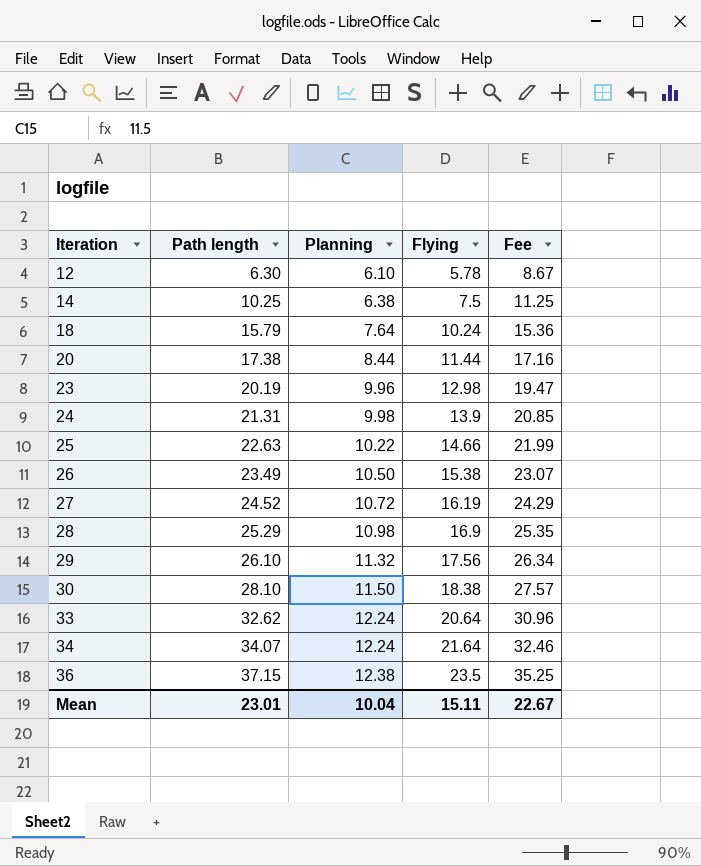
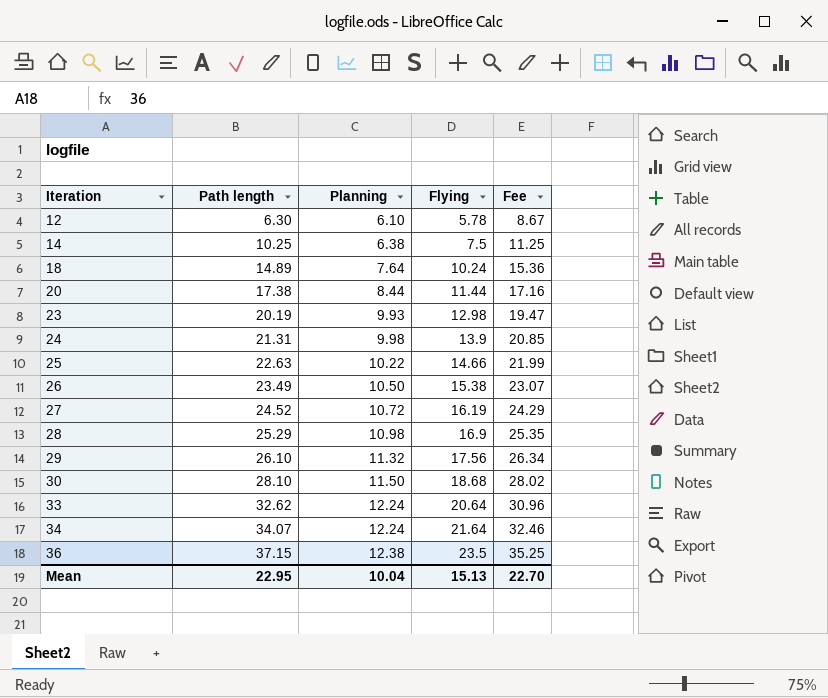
18 | Path length: 15.79 -> 14.89
23 | Planning: 9.96 -> 9.93
30 | Flying: 18.38 -> 18.68
30 | Fee: 27.57 -> 28.02
Mean | Path length: 23.01 -> 22.95
Mean | Flying: 15.11 -> 15.13
Mean | Fee: 22.67 -> 22.70

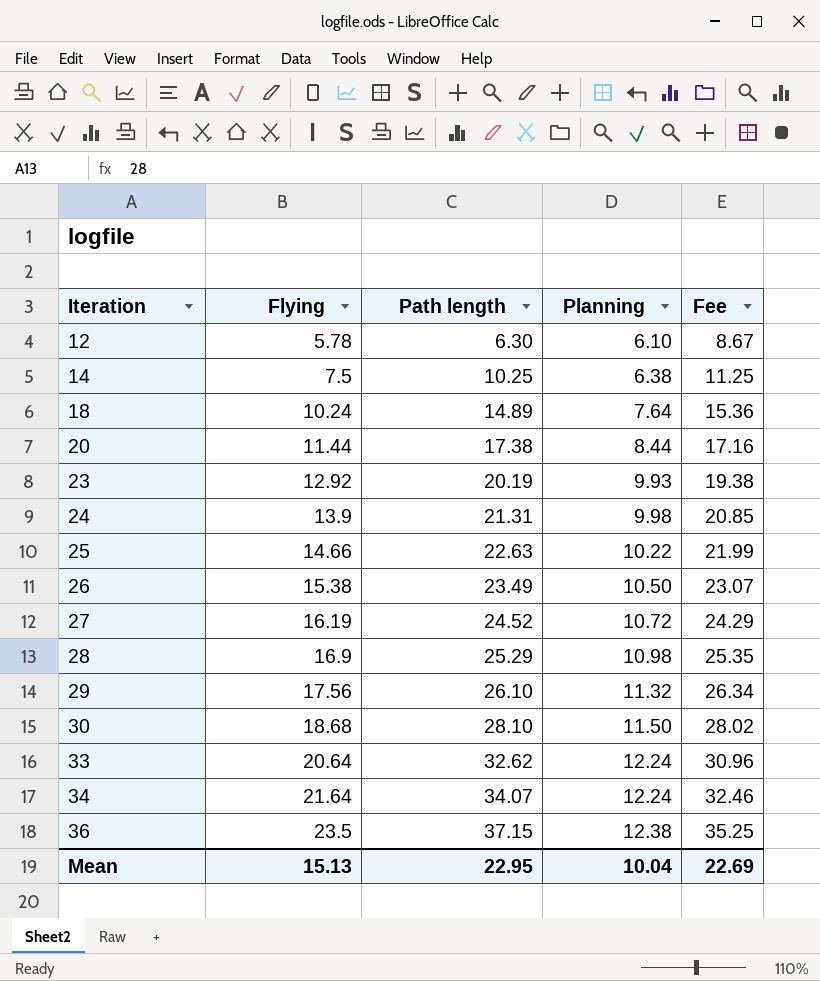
column Flying | position: 4 -> 2
23 | Flying: 12.98 -> 12.92
23 | Fee: 19.47 -> 19.38
Mean | Fee: 22.70 -> 22.69

